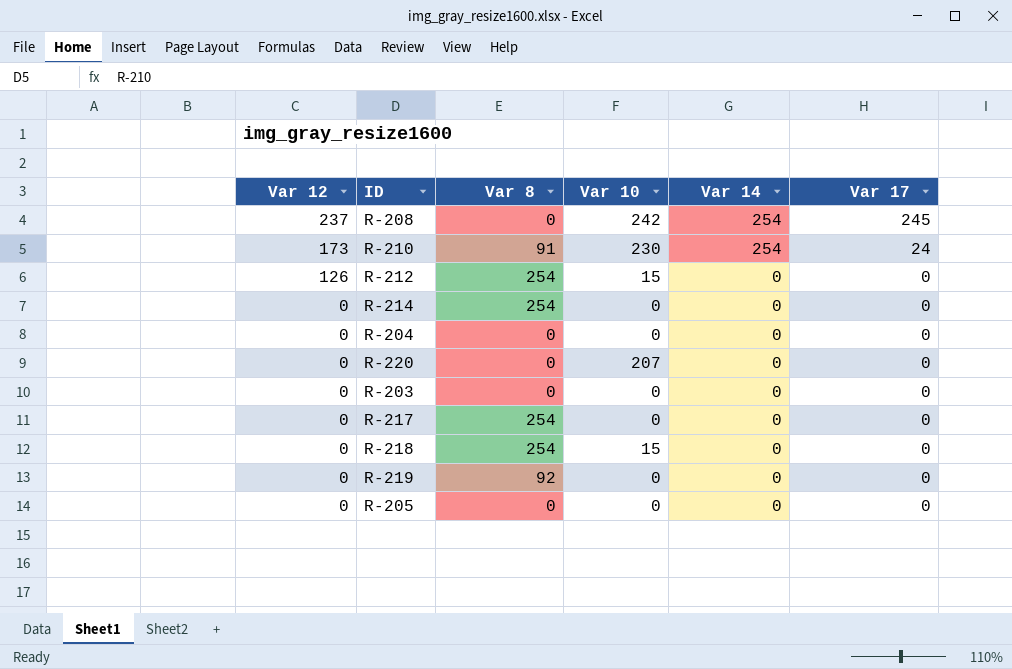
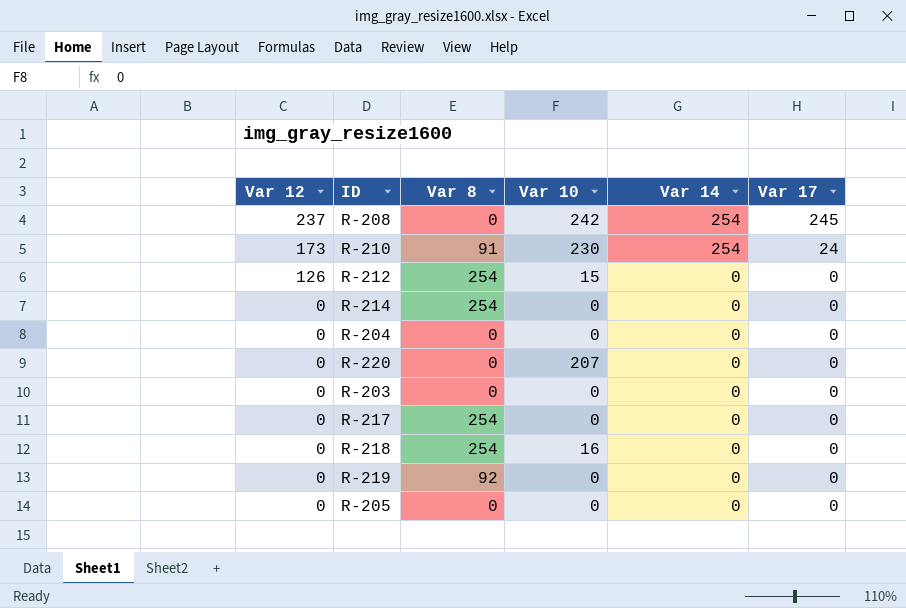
R-218 | Var 10: 15 -> 16

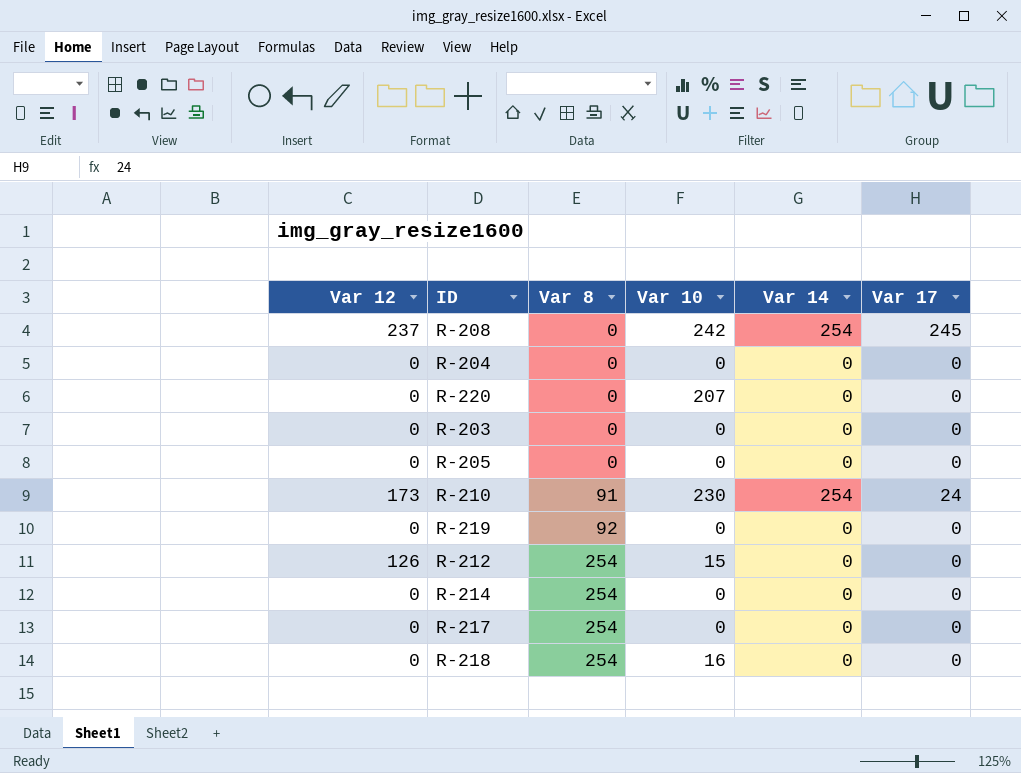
row order: Var 12 descending -> Var 8 ascending

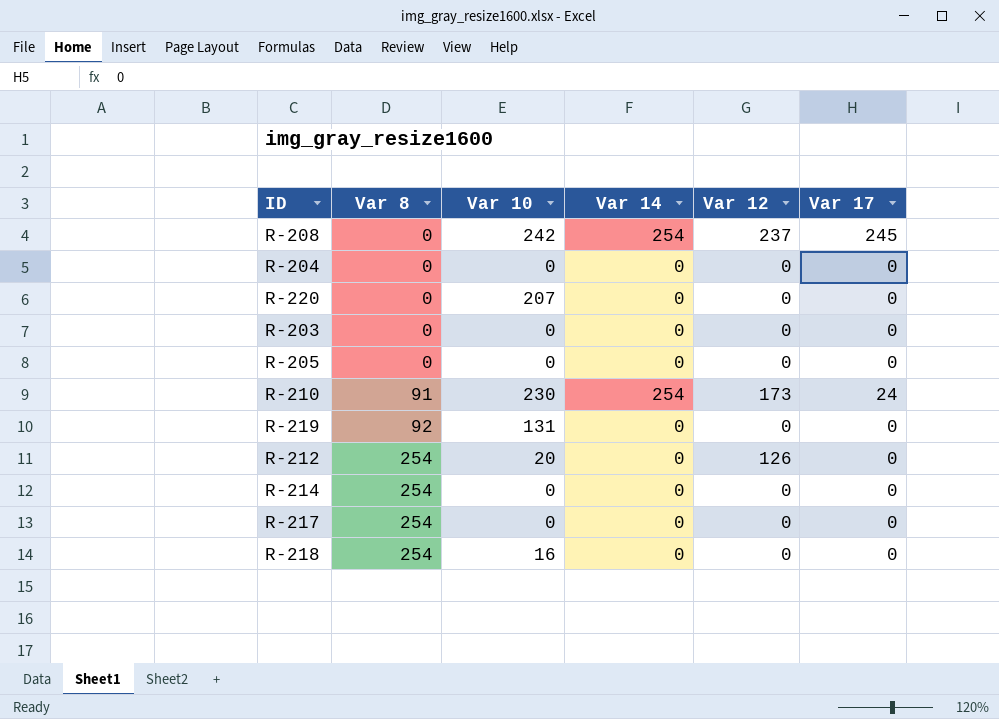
column Var 12 | position: 1 -> 5
R-219 | Var 10: 0 -> 131
R-212 | Var 10: 15 -> 20

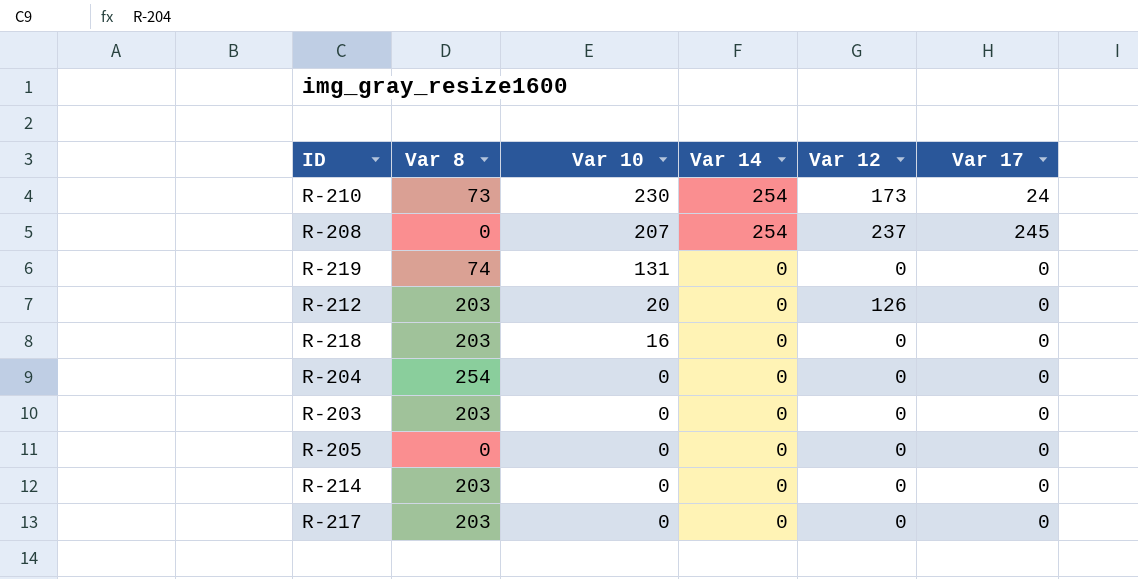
row order: Var 8 ascending -> Var 10 descending
row R-220: 0 | 207 | 0 | 0 | 0 -> none
R-210 | Var 8: 91 -> 73
R-208 | Var 10: 242 -> 207
R-219 | Var 8: 92 -> 74
R-212 | Var 8: 254 -> 203
R-218 | Var 8: 254 -> 203
R-204 | Var 8: 0 -> 254
R-203 | Var 8: 0 -> 203
R-214 | Var 8: 254 -> 203
R-217 | Var 8: 254 -> 203

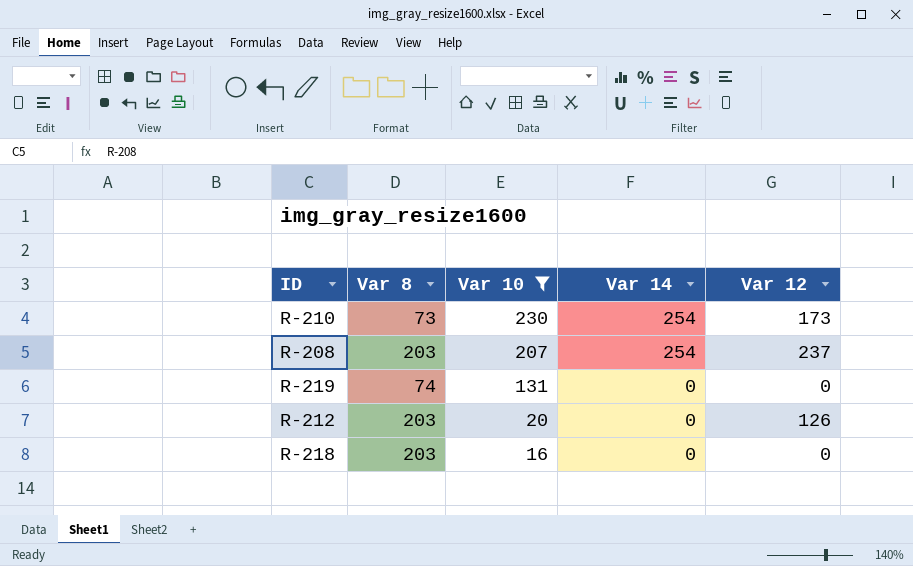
filter: none -> Var 10 != 0
column Var 17 | position: 6 -> none
R-208 | Var 8: 0 -> 203

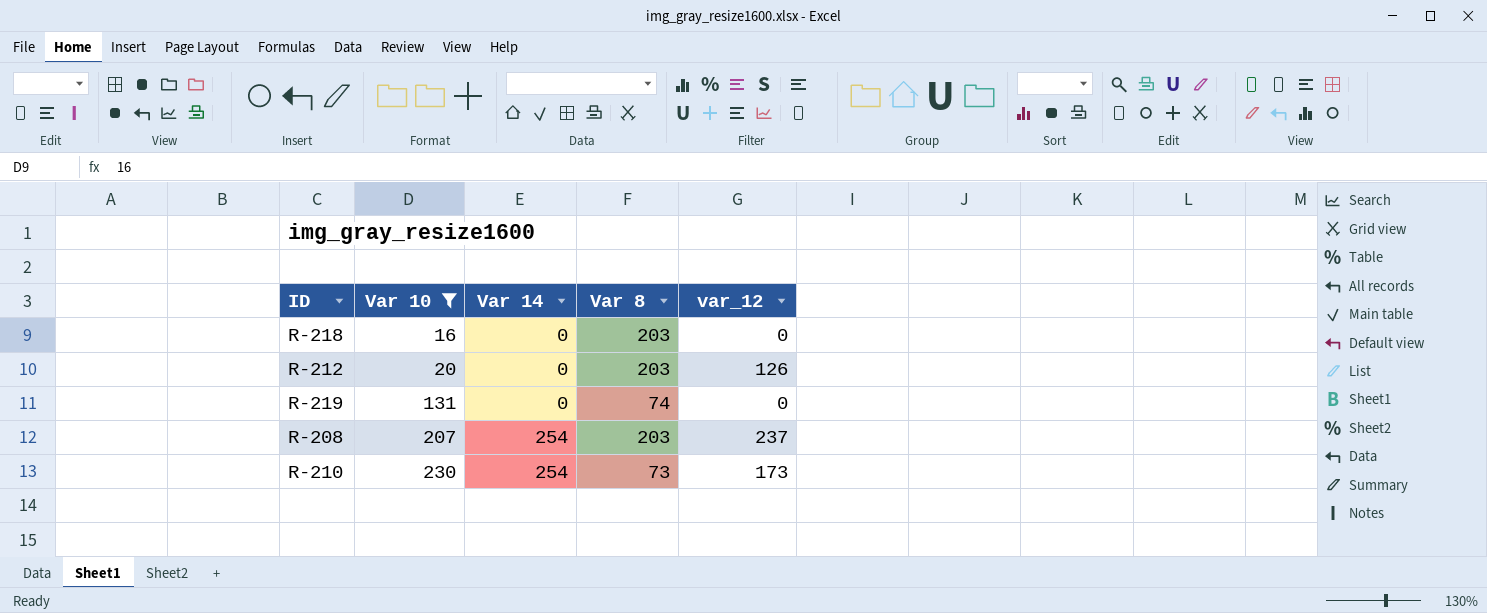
row order: Var 10 descending -> Var 10 ascending
column Var 8 | position: 2 -> 4
column name: Var 12 -> var_12

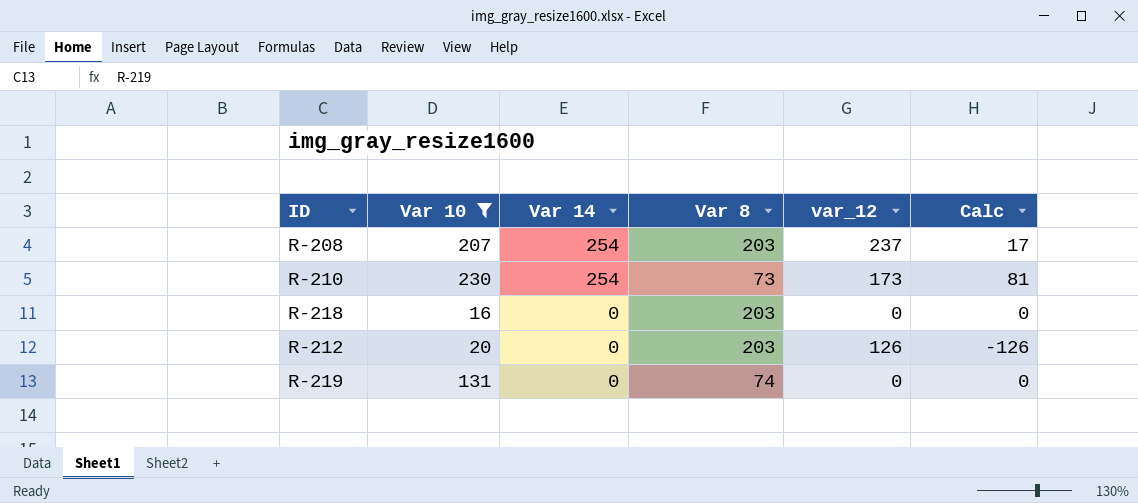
row order: Var 10 ascending -> Var 14 descending
column Calc | formula: none -> [Var 14] - [var_12]

